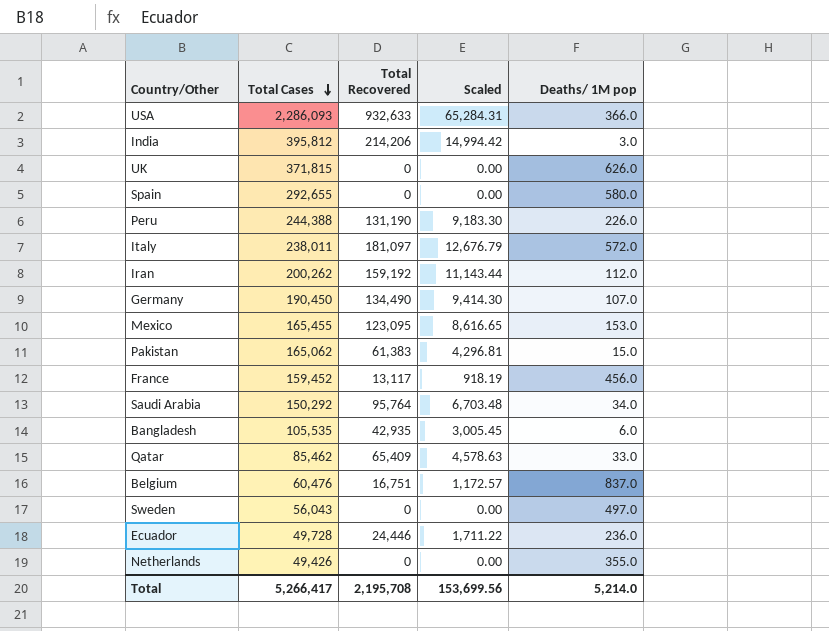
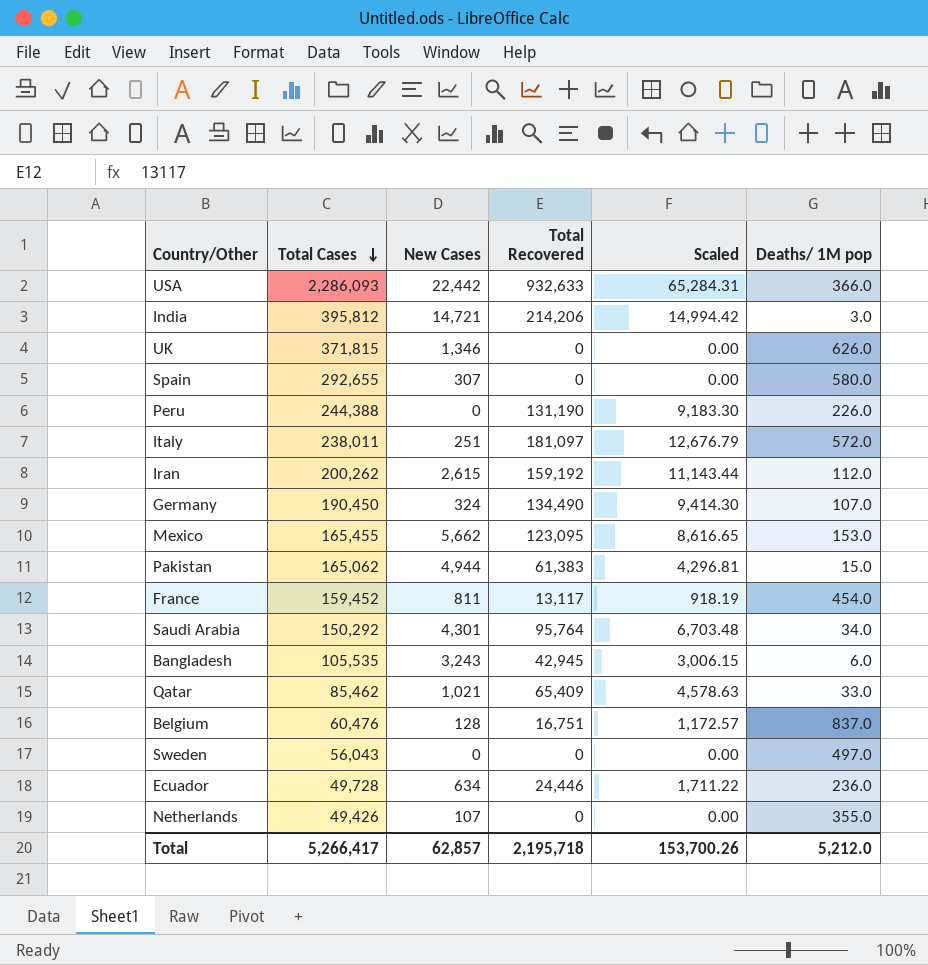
column New Cases | position: none -> 3
France | Deaths/ 1M pop: 456.0 -> 454.0
Bangladesh | Total Recovered: 42,935 -> 42,945
Bangladesh | Scaled: 3,005.45 -> 3,006.15
Total | Total Recovered: 2,195,708 -> 2,195,718
Total | Scaled: 153,699.56 -> 153,700.26
Total | Deaths/ 1M pop: 5,214.0 -> 5,212.0

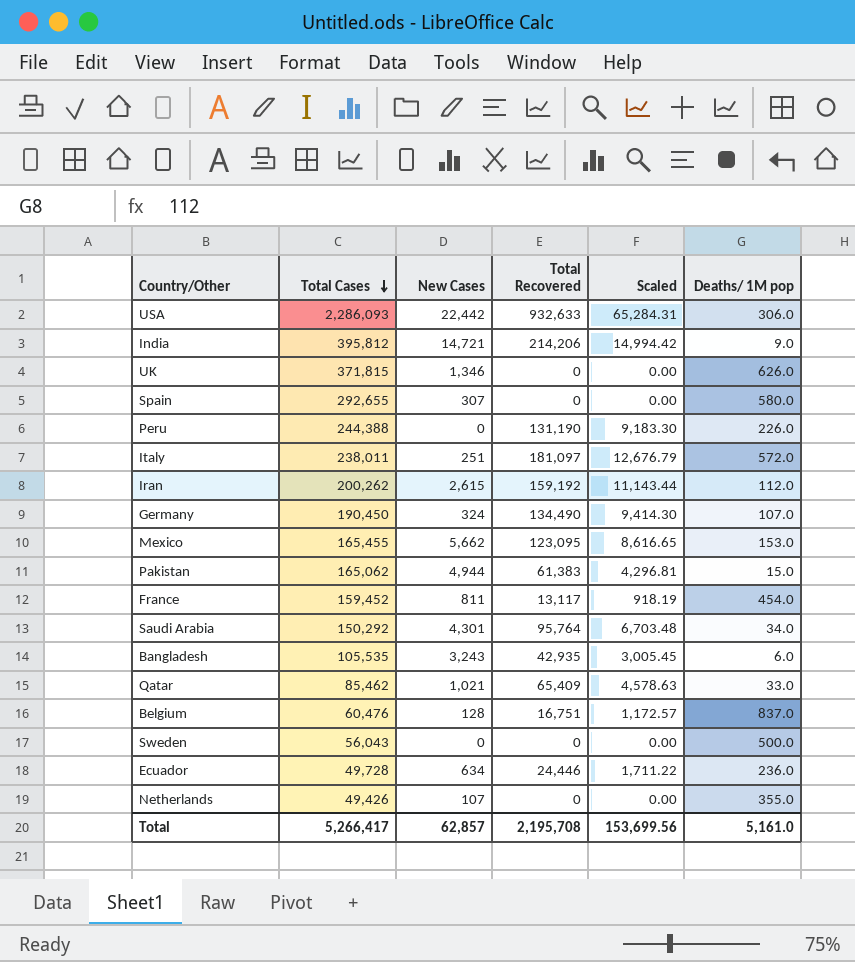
USA | Deaths/ 1M pop: 366.0 -> 306.0
India | Deaths/ 1M pop: 3.0 -> 9.0
Bangladesh | Total Recovered: 42,945 -> 42,935
Bangladesh | Scaled: 3,006.15 -> 3,005.45
Sweden | Deaths/ 1M pop: 497.0 -> 500.0
Total | Total Recovered: 2,195,718 -> 2,195,708
Total | Scaled: 153,700.26 -> 153,699.56
Total | Deaths/ 1M pop: 5,212.0 -> 5,161.0

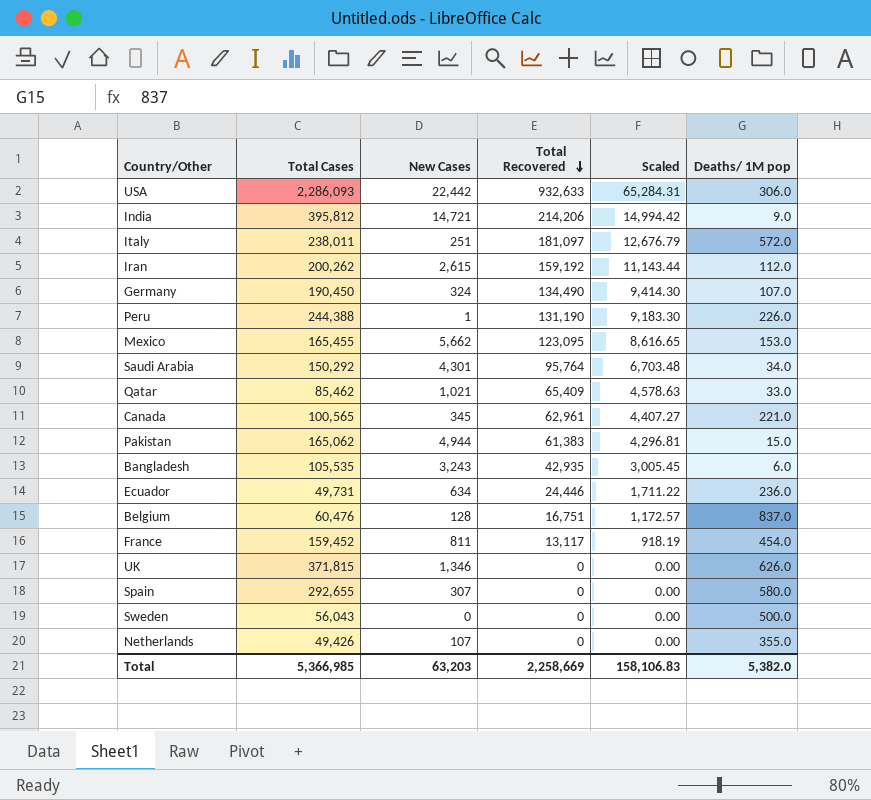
row order: Total Cases descending -> Total Recovered descending
Peru | New Cases: 0 -> 1
row Canada: none -> 100,565 | 345 | 62,961 | 4,407.27 | 221.0
Ecuador | Total Cases: 49,728 -> 49,731
Total | Total Cases: 5,266,417 -> 5,366,985
Total | New Cases: 62,857 -> 63,203
Total | Total Recovered: 2,195,708 -> 2,258,669
Total | Scaled: 153,699.56 -> 158,106.83
Total | Deaths/ 1M pop: 5,161.0 -> 5,382.0

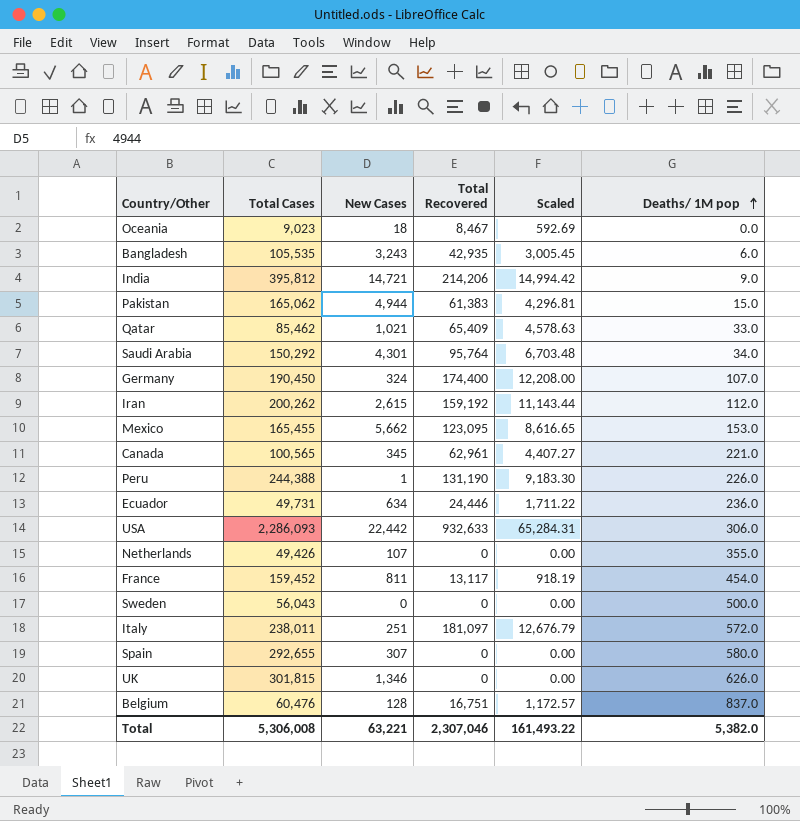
row order: Total Recovered descending -> Deaths/ 1M pop ascending
row Oceania: none -> 9,023 | 18 | 8,467 | 592.69 | 0.0
Germany | Total Recovered: 134,490 -> 174,400
Germany | Scaled: 9,414.30 -> 12,208.00
UK | Total Cases: 371,815 -> 301,815
Total | Total Cases: 5,366,985 -> 5,306,008
Total | New Cases: 63,203 -> 63,221
Total | Total Recovered: 2,258,669 -> 2,307,046
Total | Scaled: 158,106.83 -> 161,493.22

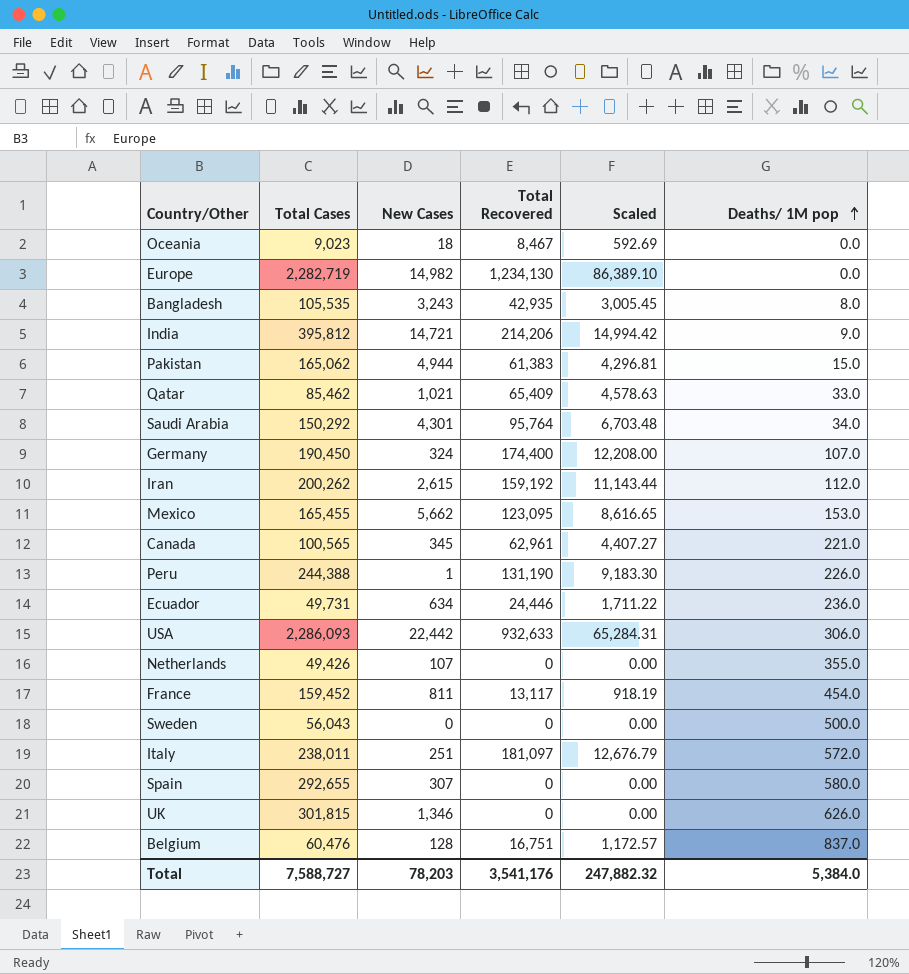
row Europe: none -> 2,282,719 | 14,982 | 1,234,130 | 86,389.10 | 0.0
Bangladesh | Deaths/ 1M pop: 6.0 -> 8.0
Total | Total Cases: 5,306,008 -> 7,588,727
Total | New Cases: 63,221 -> 78,203
Total | Total Recovered: 2,307,046 -> 3,541,176
Total | Scaled: 161,493.22 -> 247,882.32
Total | Deaths/ 1M pop: 5,382.0 -> 5,384.0

